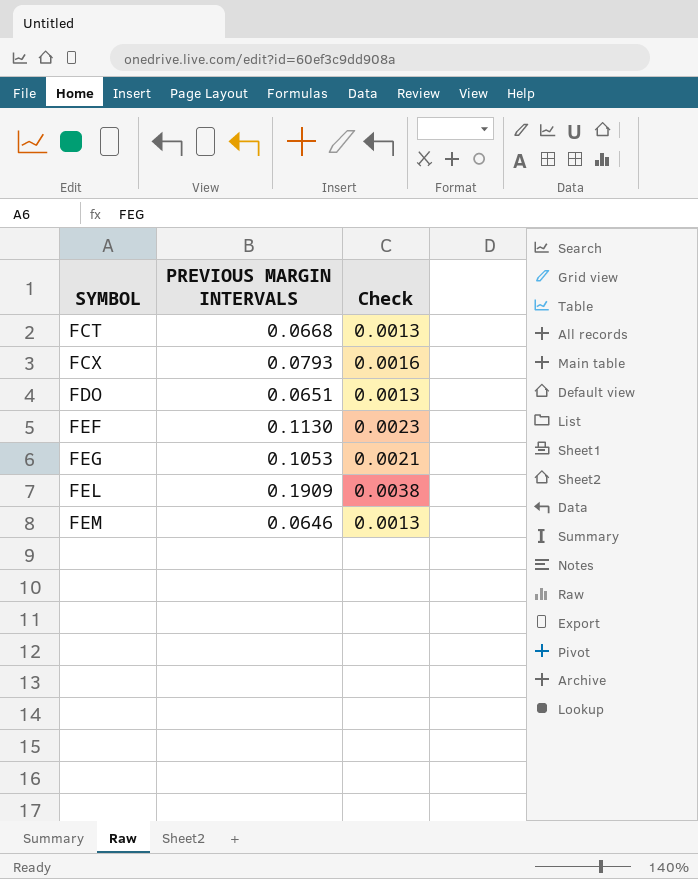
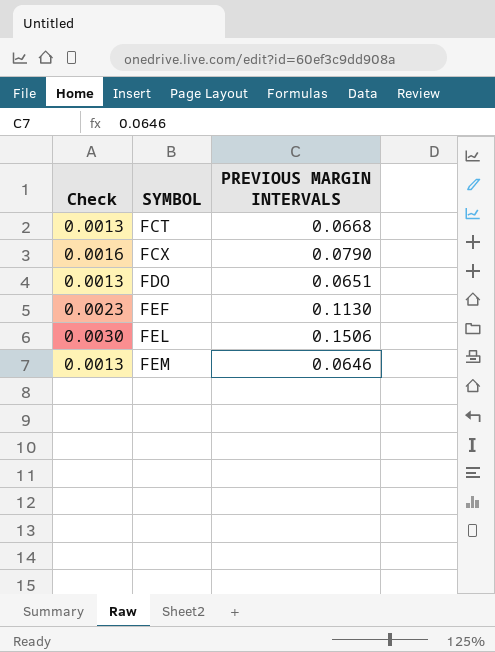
column Check | position: 3 -> 1
row FEG: 0.1053 | 0.0021 -> none
FCX | PREVIOUS MARGIN INTERVALS: 0.0793 -> 0.0790
FEL | Check: 0.0038 -> 0.0030
FEL | PREVIOUS MARGIN INTERVALS: 0.1909 -> 0.1506

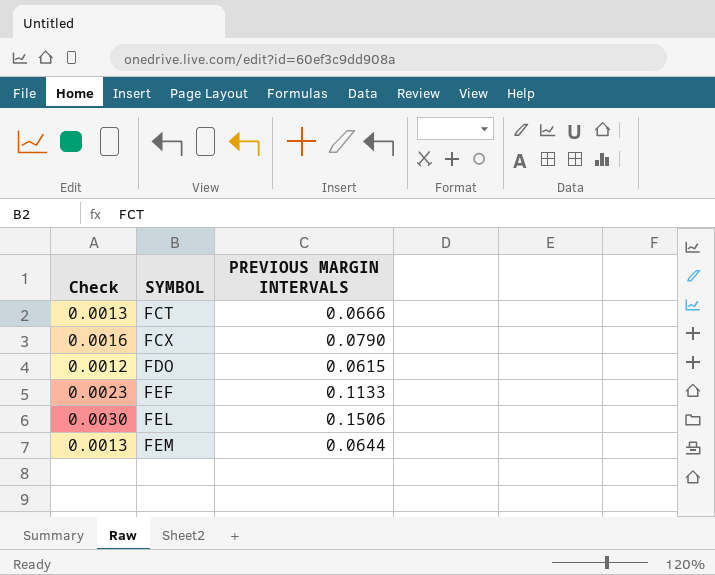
FCT | PREVIOUS MARGIN INTERVALS: 0.0668 -> 0.0666
FDO | Check: 0.0013 -> 0.0012
FDO | PREVIOUS MARGIN INTERVALS: 0.0651 -> 0.0615
FEF | PREVIOUS MARGIN INTERVALS: 0.1130 -> 0.1133
FEM | PREVIOUS MARGIN INTERVALS: 0.0646 -> 0.0644

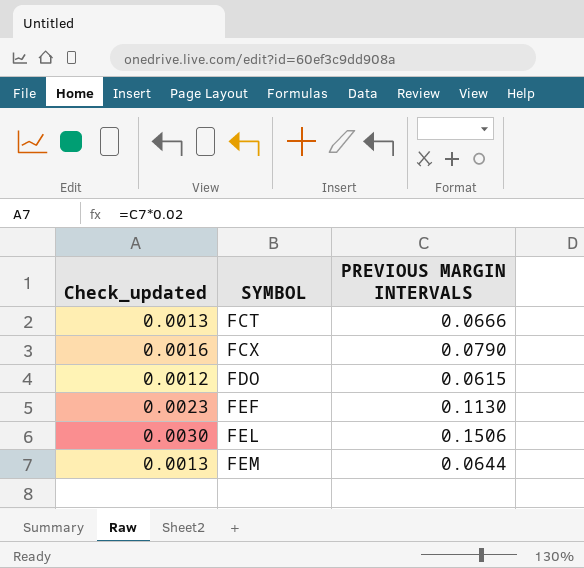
column name: Check -> Check_updated
FEF | PREVIOUS MARGIN INTERVALS: 0.1133 -> 0.1130

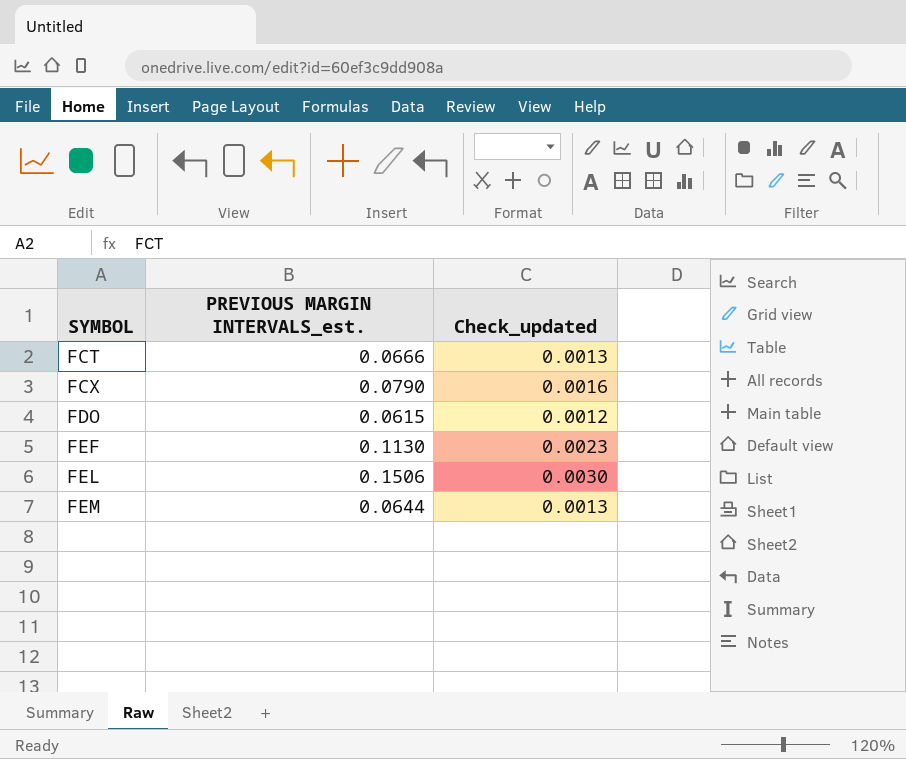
column name: PREVIOUS MARGIN INTERVALS -> PREVIOUS MARGIN INTERVALS_est.
column Check_updated | position: 1 -> 3

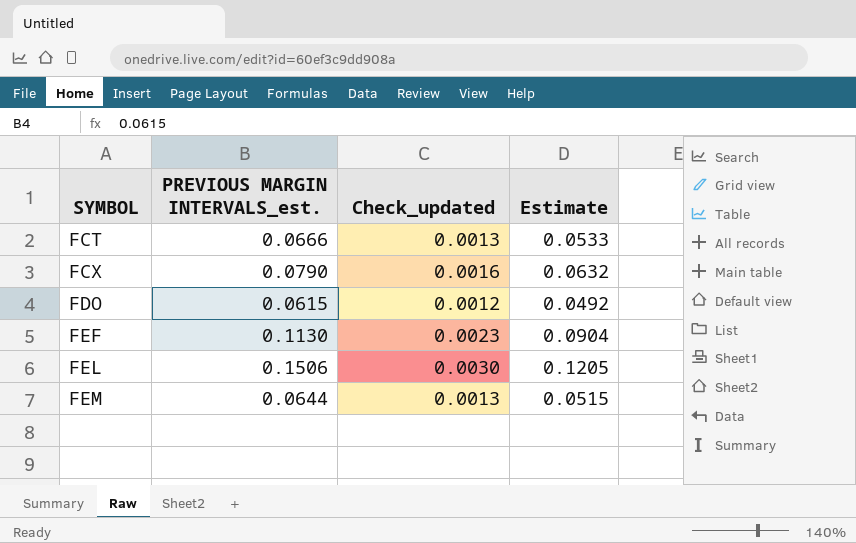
column Estimate | formula: none -> [PREVIOUS MARGIN INTERVALS_est.] * 0.8

